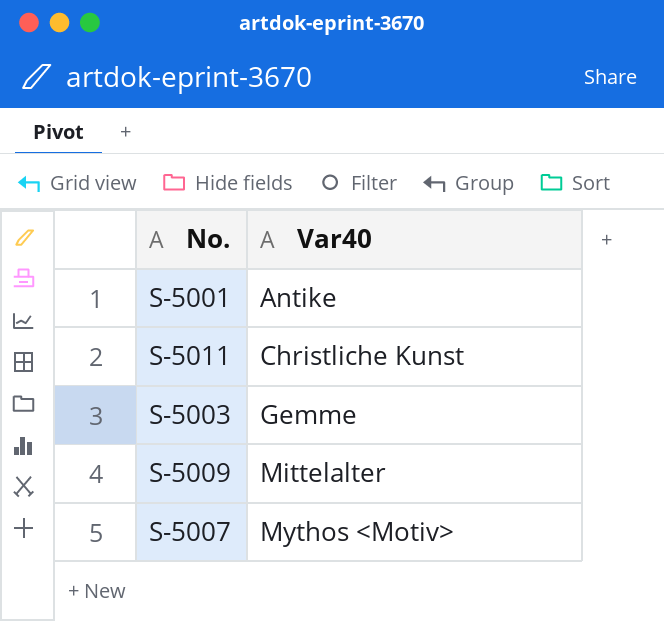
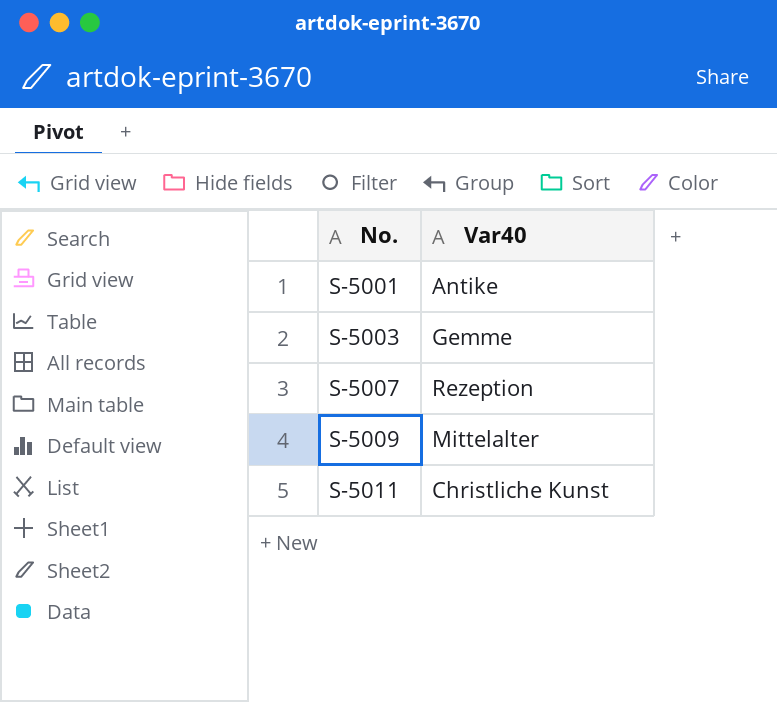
row order: Var40 ascending -> No. ascending
S-5007 | Var40: Mythos <Motiv> -> Rezeption

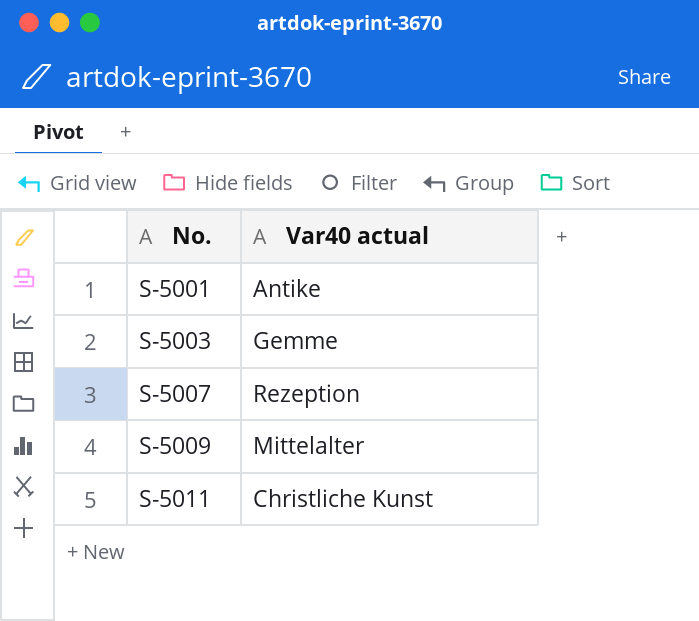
column name: Var40 -> Var40 actual

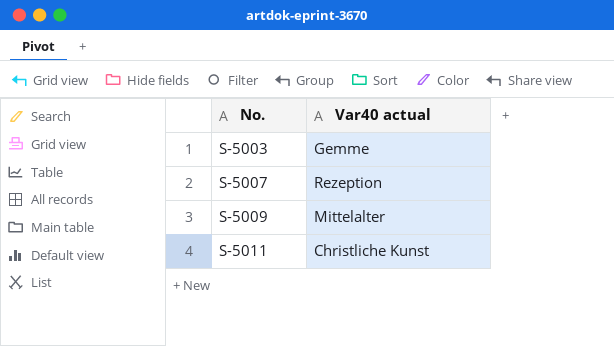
row S-5001: Antike -> none

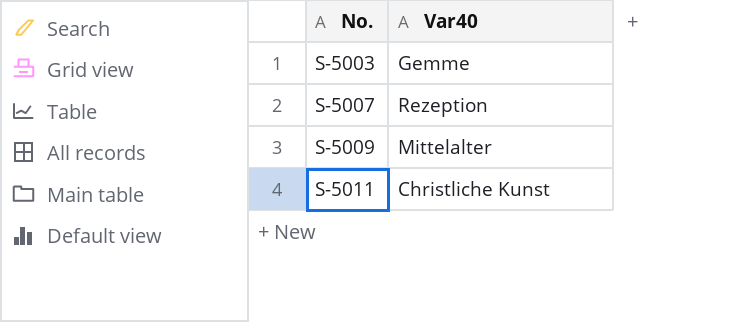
column name: Var40 actual -> Var40

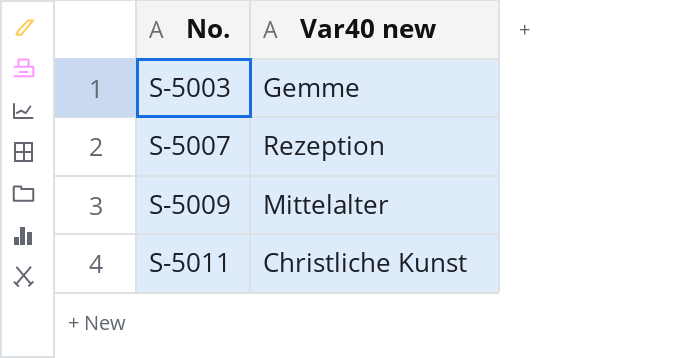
column name: Var40 -> Var40 new

